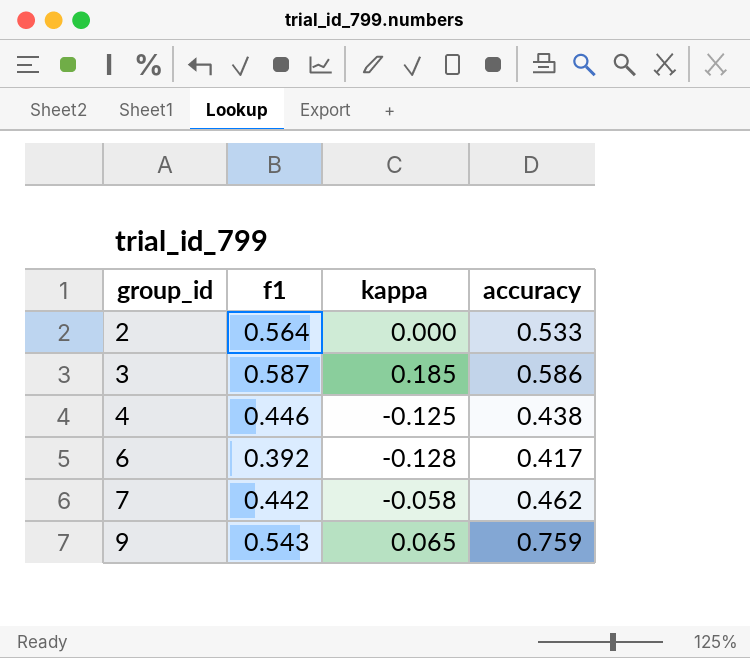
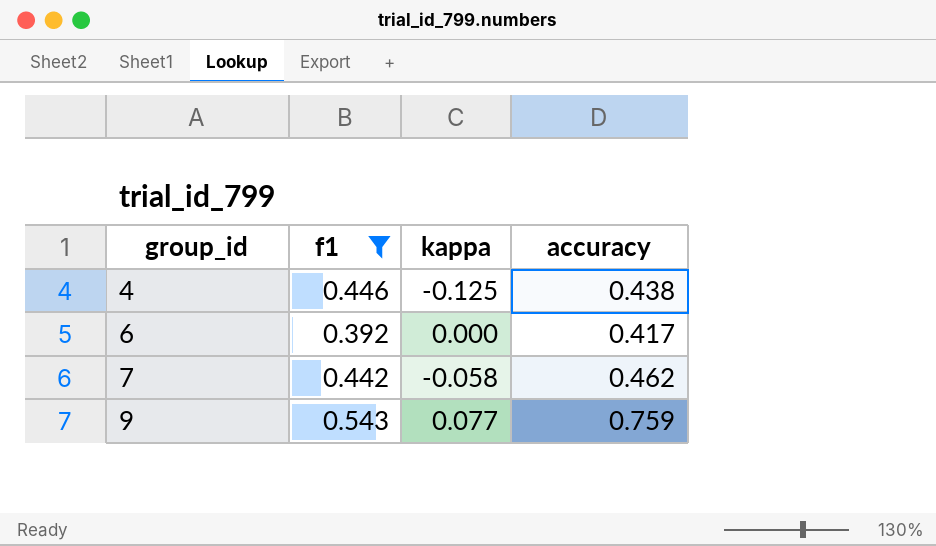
filter: none -> f1 <= 0.543
6 | kappa: -0.128 -> 0.000
9 | kappa: 0.065 -> 0.077

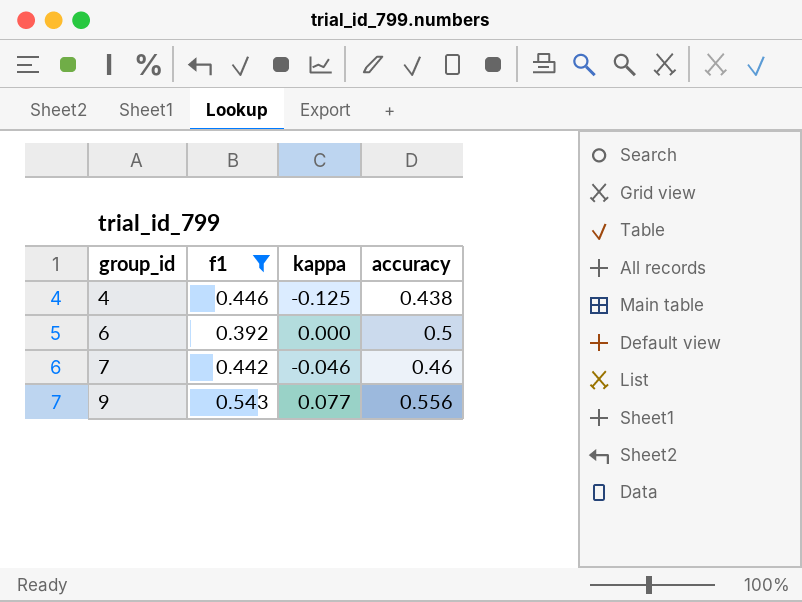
6 | accuracy: 0.417 -> 0.5
7 | kappa: -0.058 -> -0.046
7 | accuracy: 0.462 -> 0.46
9 | accuracy: 0.759 -> 0.556

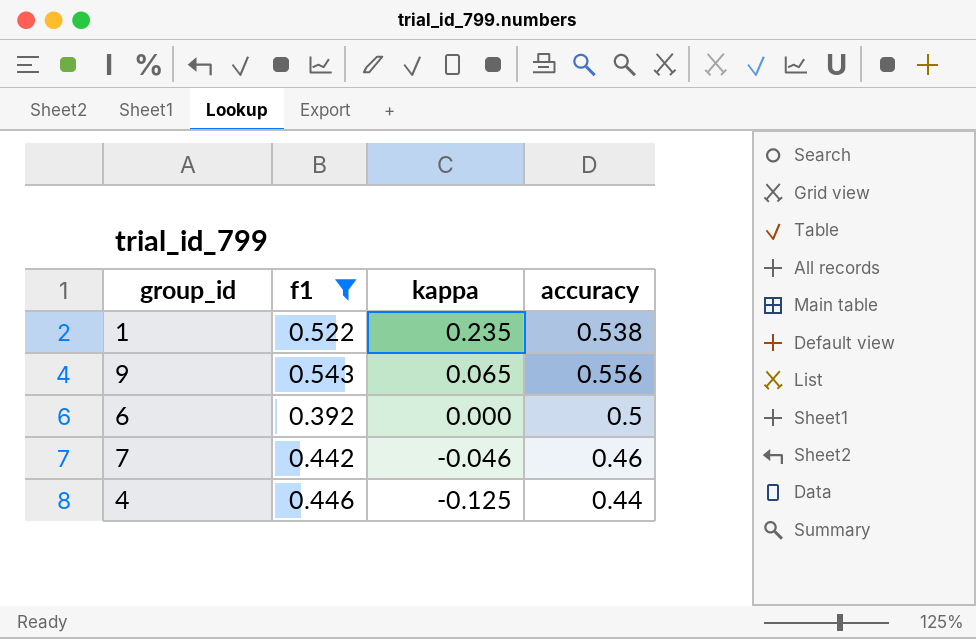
row order: group_id ascending -> kappa descending
row 1: none -> 0.522 | 0.235 | 0.538
9 | kappa: 0.077 -> 0.065
4 | accuracy: 0.438 -> 0.44

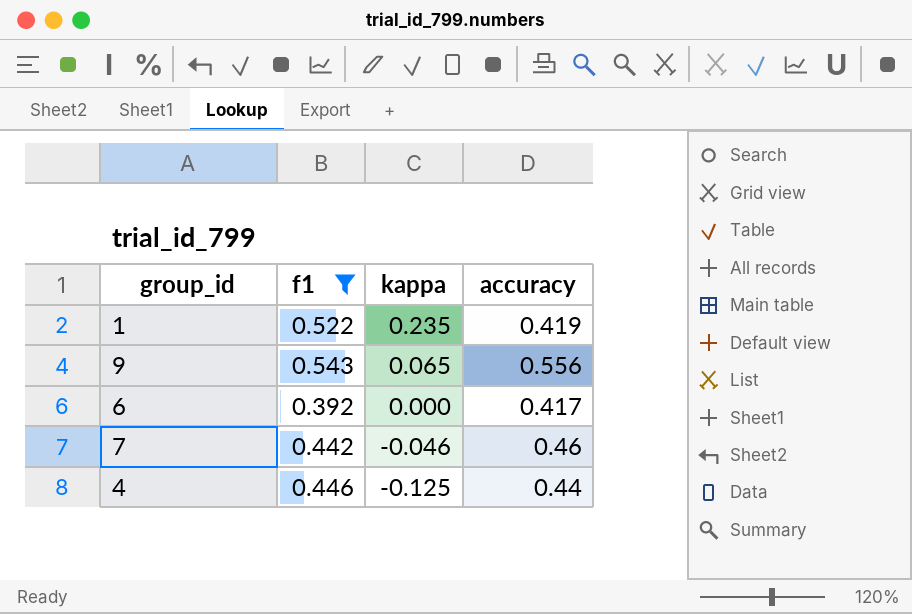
1 | accuracy: 0.538 -> 0.419
6 | accuracy: 0.5 -> 0.417

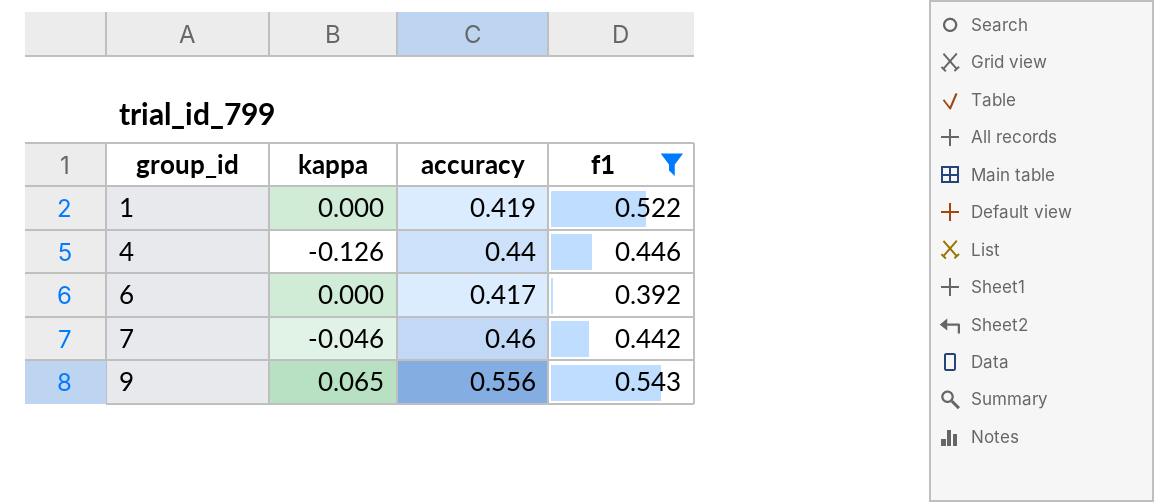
row order: kappa descending -> group_id ascending
column f1 | position: 2 -> 4
1 | kappa: 0.235 -> 0.000
4 | kappa: -0.125 -> -0.126

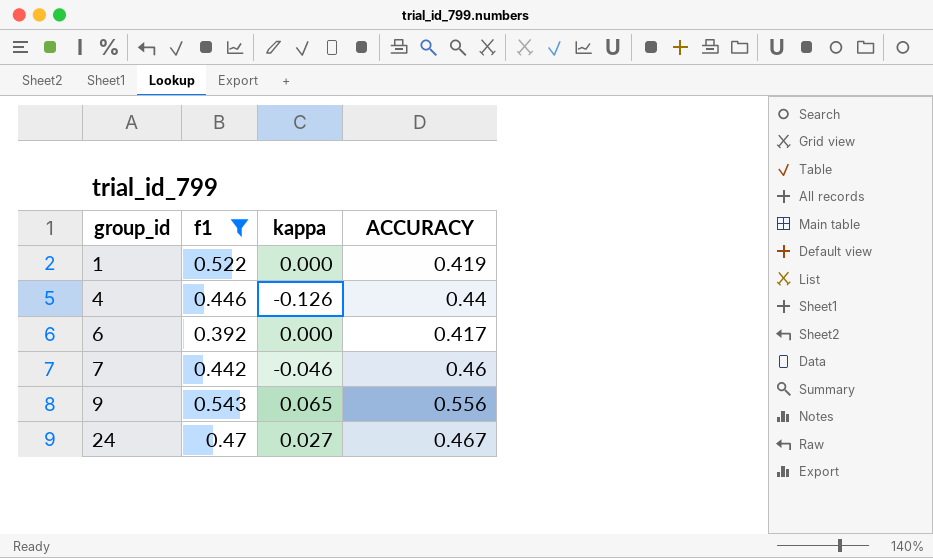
column f1 | position: 4 -> 2
column name: accuracy -> ACCURACY
row 24: none -> 0.47 | 0.027 | 0.467

